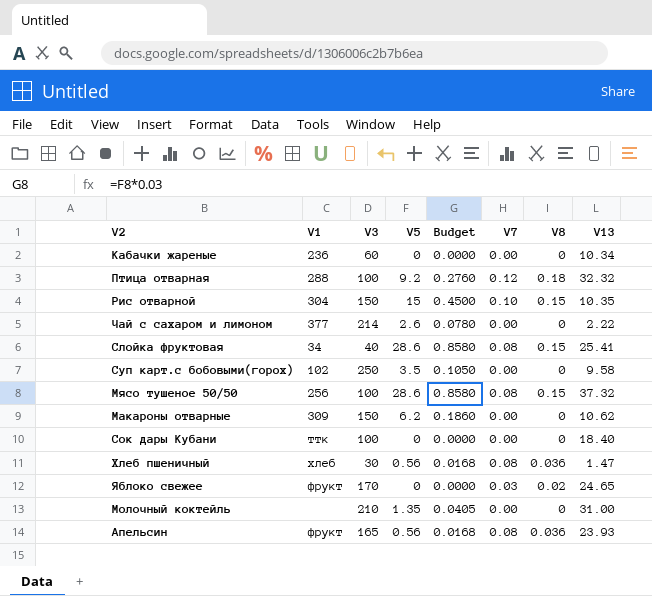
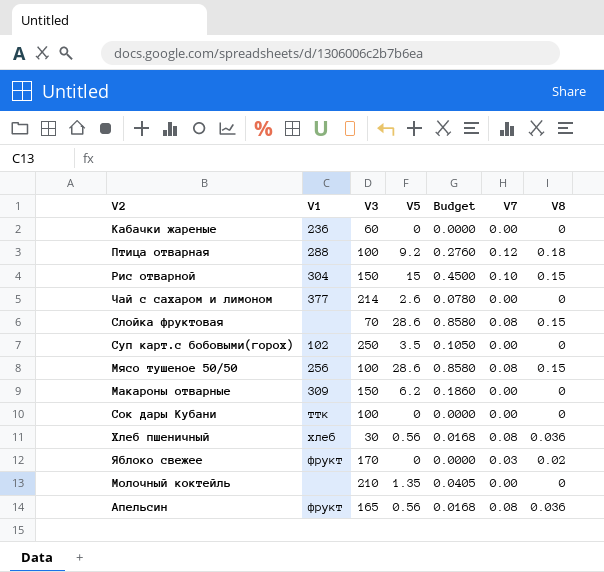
column V13 | position: 8 -> none
Слойка фруктовая | V1: 34 -> none
Слойка фруктовая | V3: 40 -> 70

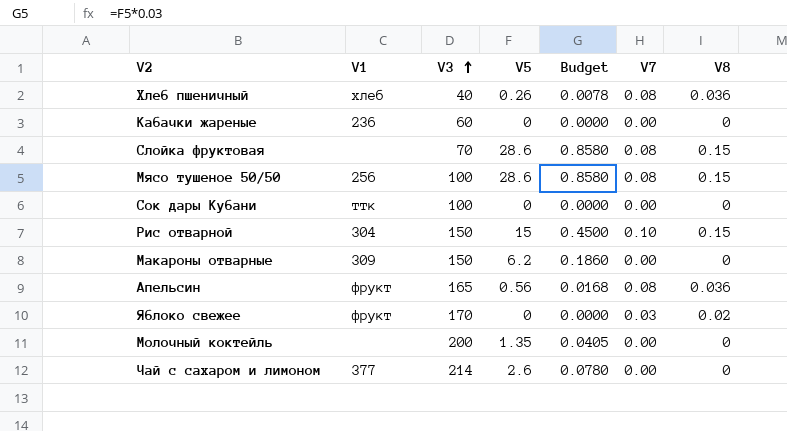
row order: none -> V3 ascending
row Птица отварная: 288 | 100 | 9.2 | 0.2760 | 0.12 | 0.18 -> none
row Суп карт.с бобовыми(горох): 102 | 250 | 3.5 | 0.1050 | 0.00 | 0 -> none
Хлеб пшеничный | V3: 30 -> 40
Хлеб пшеничный | V5: 0.56 -> 0.26
Хлеб пшеничный | Budget: 0.0168 -> 0.0078
Молочный коктейль | V3: 210 -> 200

